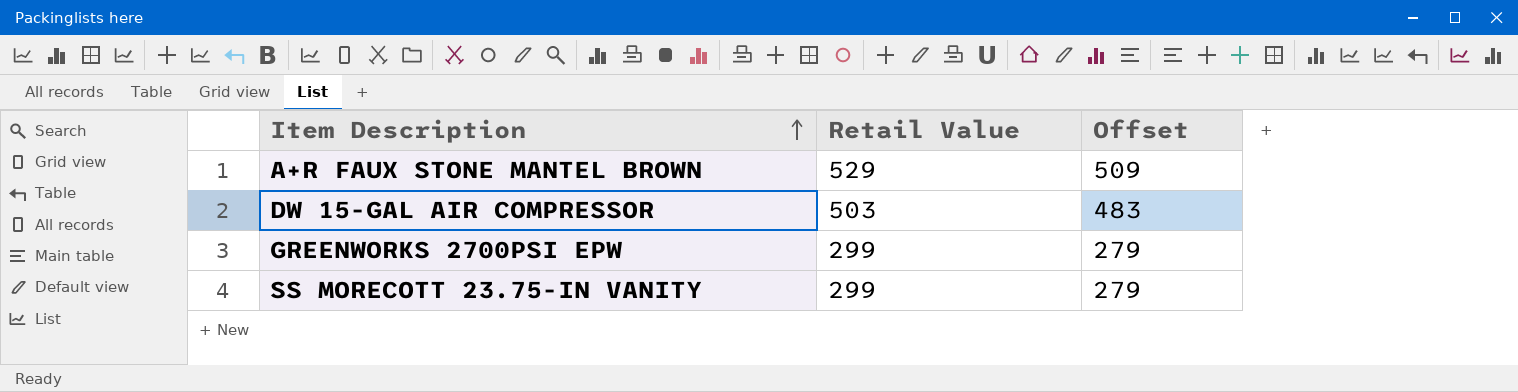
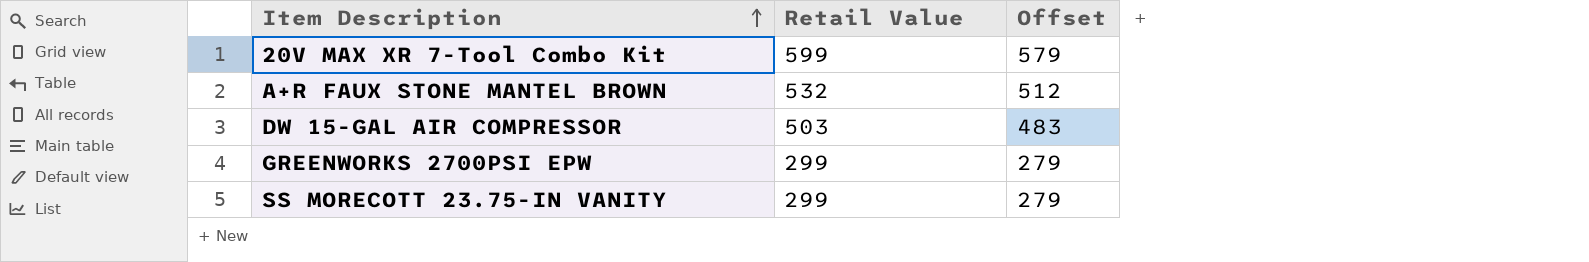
row 20V MAX XR 7-Tool Combo Kit: none -> 599 | 579
A+R FAUX STONE MANTEL BROWN | Retail Value: 529 -> 532
A+R FAUX STONE MANTEL BROWN | Offset: 509 -> 512

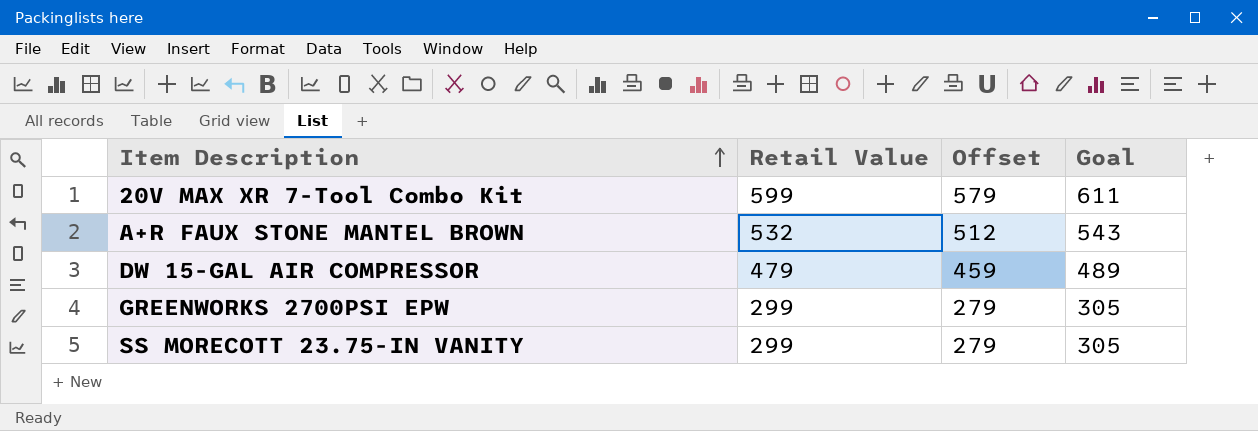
column Goal | formula: none -> [Retail Value] * 1.02
DW 15-GAL AIR COMPRESSOR | Retail Value: 503 -> 479
DW 15-GAL AIR COMPRESSOR | Offset: 483 -> 459

